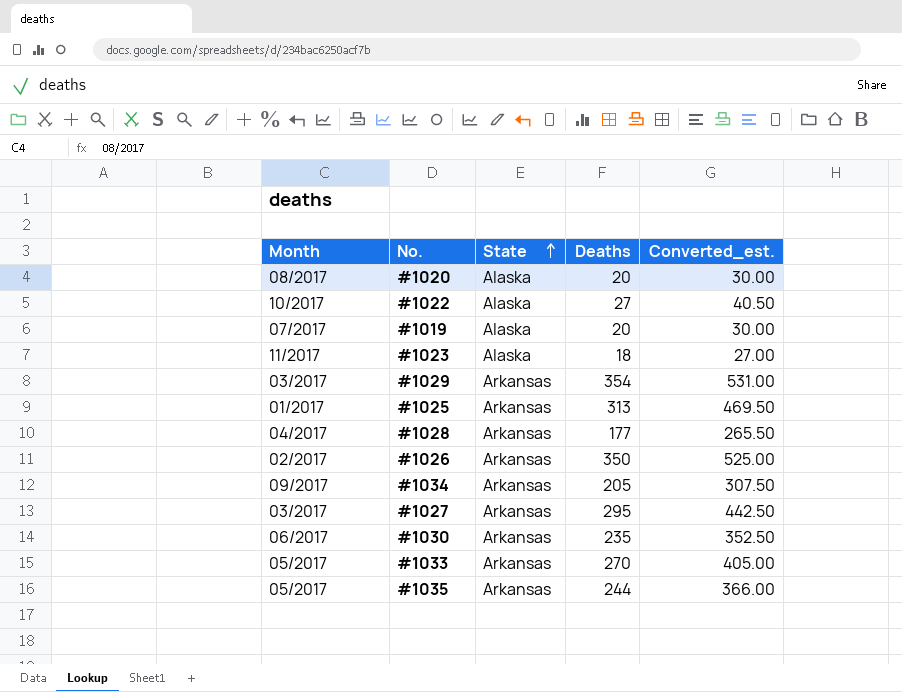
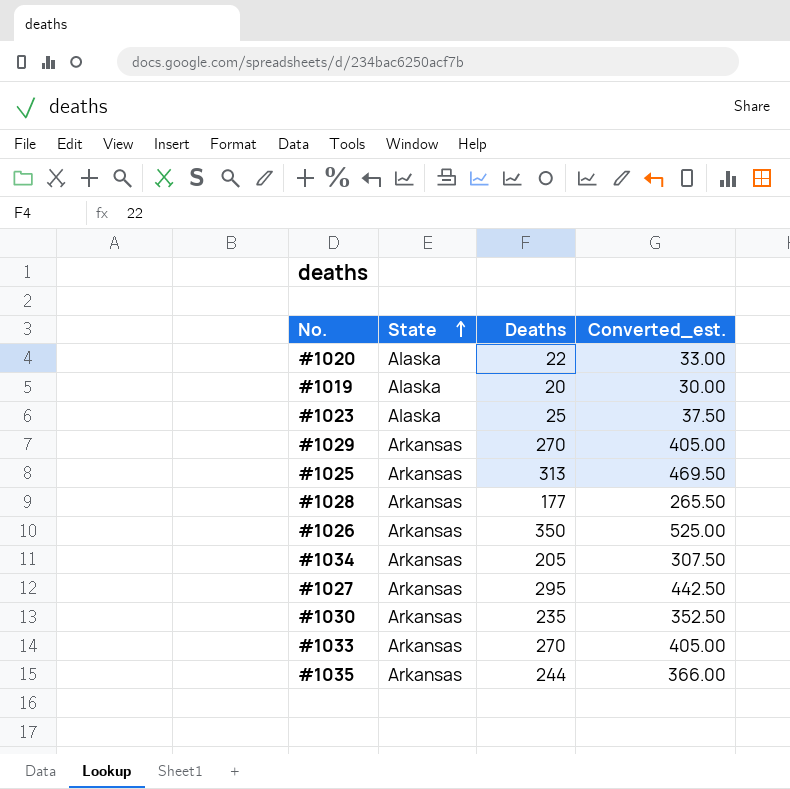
column Month | position: 1 -> none
row #1022: 10/2017 | Alaska | 27 | 40.50 -> none
#1020 | Deaths: 20 -> 22
#1020 | Converted_est.: 30.00 -> 33.00
#1023 | Deaths: 18 -> 25
#1023 | Converted_est.: 27.00 -> 37.50
#1029 | Deaths: 354 -> 270
#1029 | Converted_est.: 531.00 -> 405.00

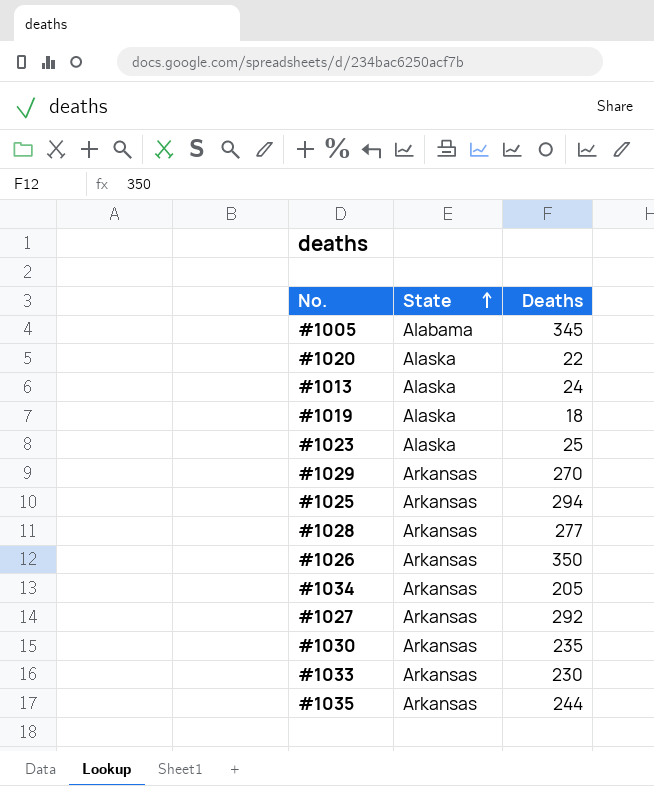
column Converted_est. | formula: [Deaths] * 1.5 -> none
row #1005: none -> Alabama | 345
row #1013: none -> Alaska | 24
#1019 | Deaths: 20 -> 18
#1025 | Deaths: 313 -> 294
#1028 | Deaths: 177 -> 277
#1027 | Deaths: 295 -> 292
#1033 | Deaths: 270 -> 230

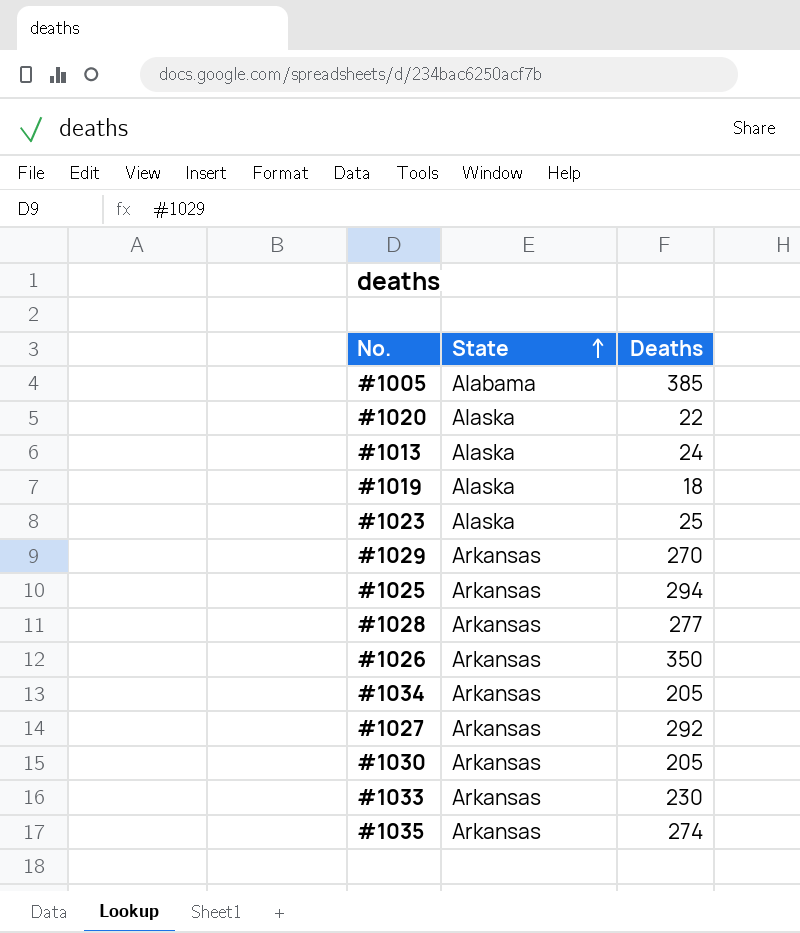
#1005 | Deaths: 345 -> 385
#1030 | Deaths: 235 -> 205
#1035 | Deaths: 244 -> 274

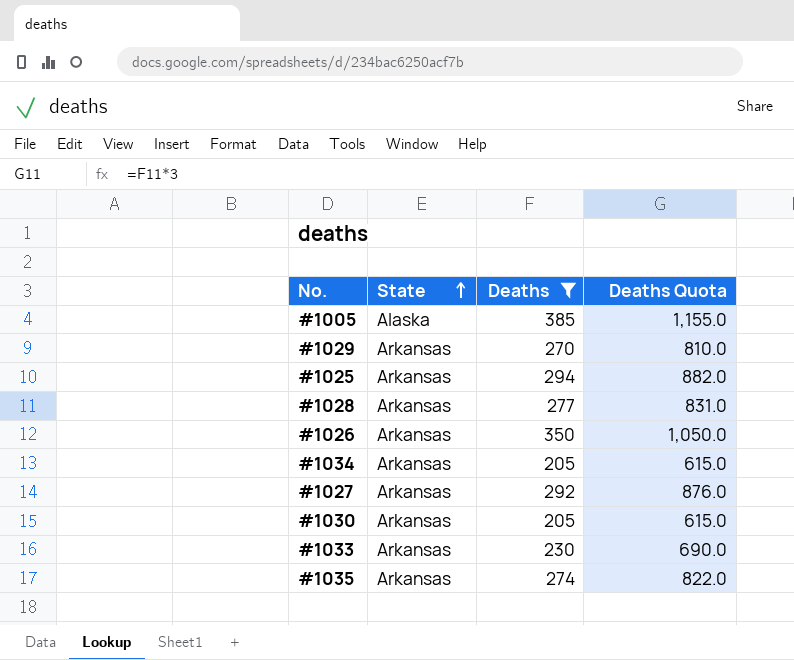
filter: none -> Deaths >= 205
column Deaths Quota | formula: none -> [Deaths] * 3
#1005 | State: Alabama -> Alaska

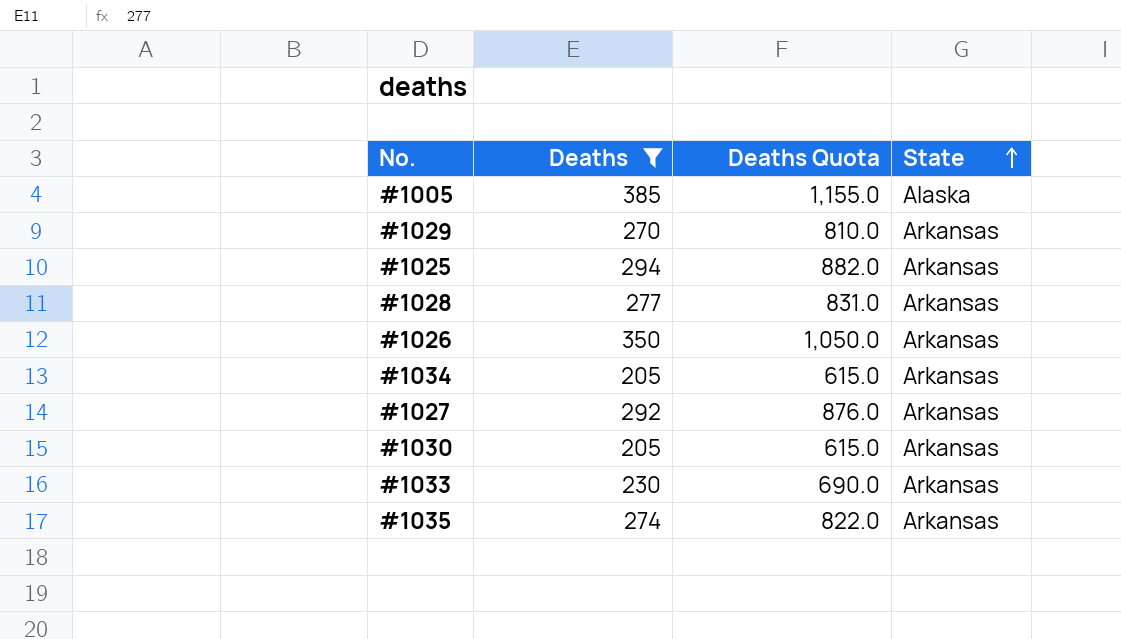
column State | position: 2 -> 4

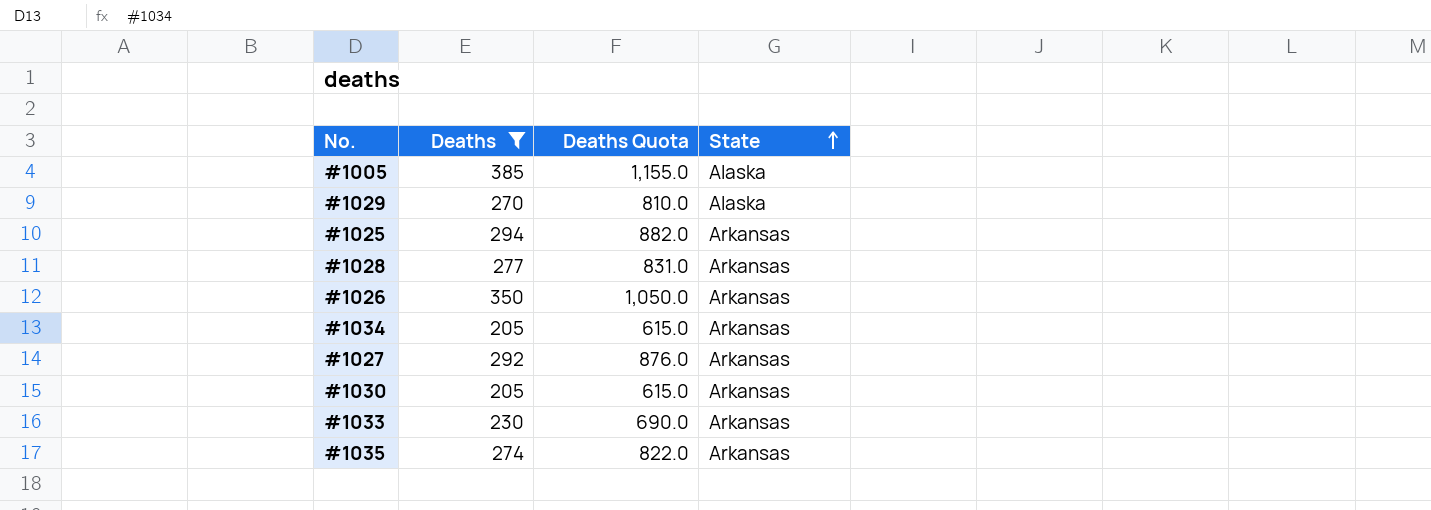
#1029 | State: Arkansas -> Alaska

